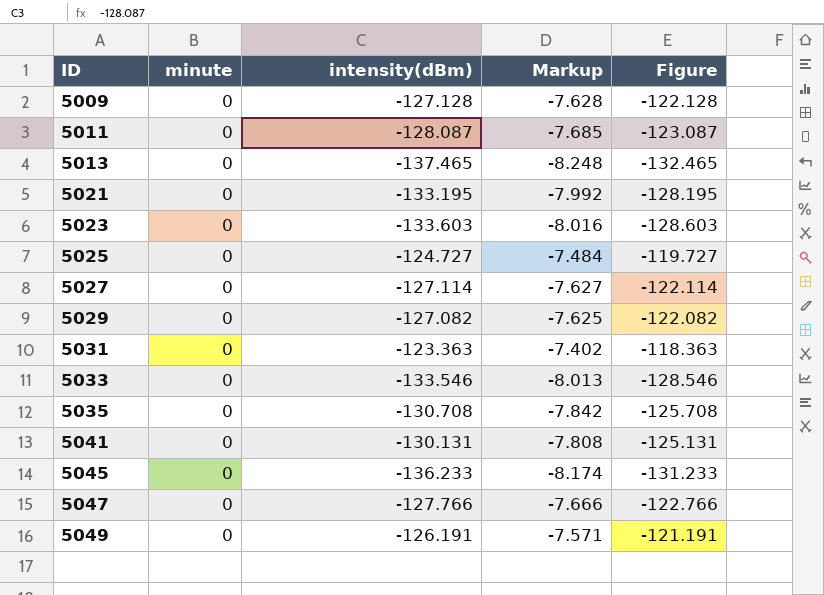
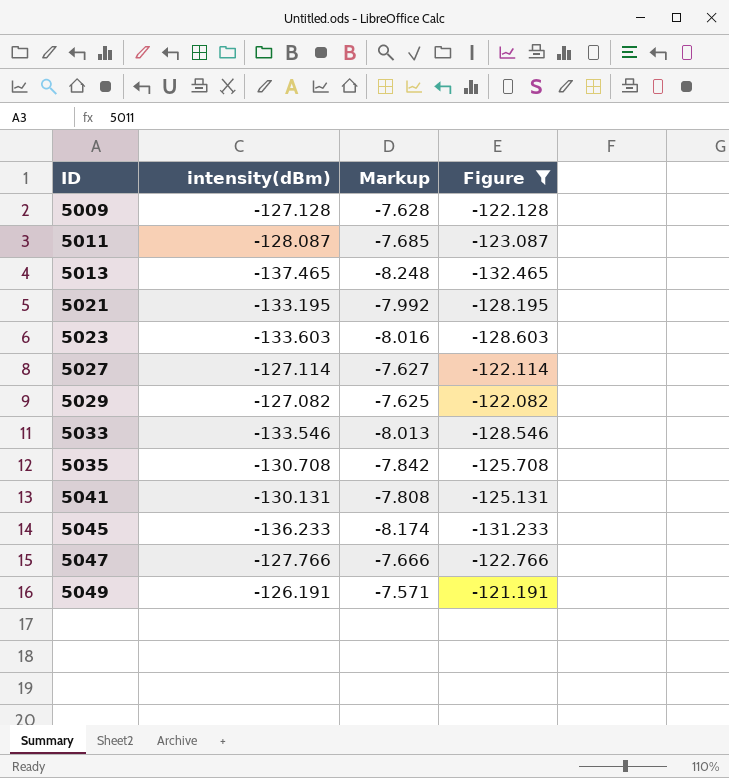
filter: none -> Figure <= -121.191
column minute | position: 2 -> none

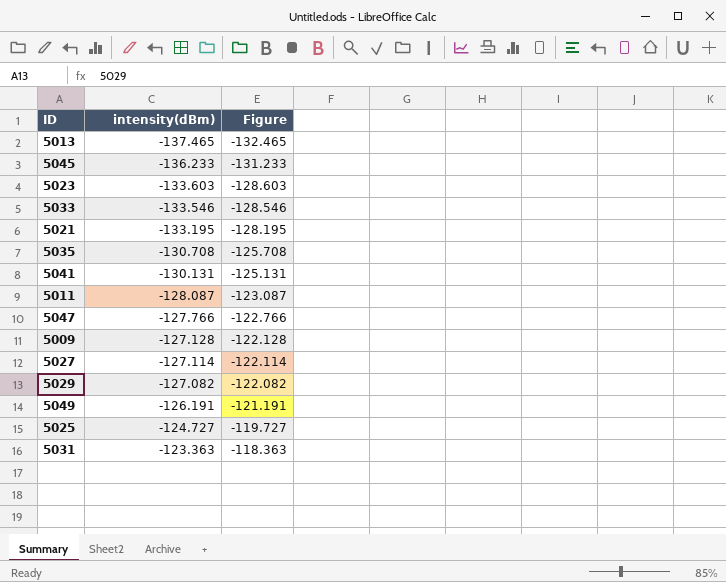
filter: Figure <= -121.191 -> none
row order: ID ascending -> intensity(dBm) ascending
column Markup | formula: [intensity(dBm)] * 0.06 -> none

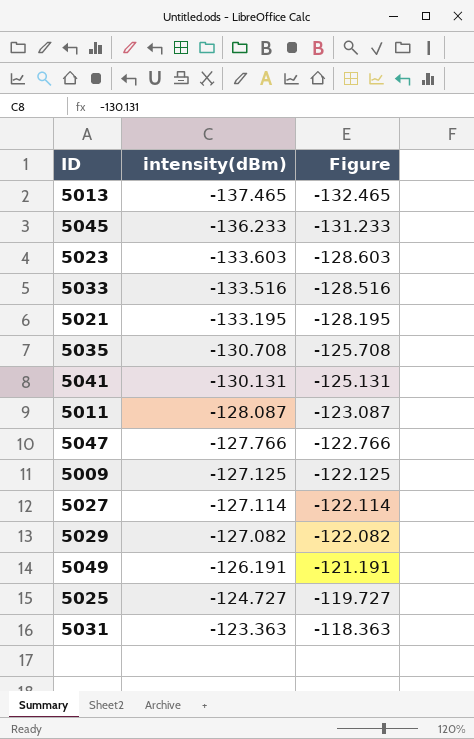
5033 | intensity(dBm): -133.546 -> -133.516
5033 | Figure: -128.546 -> -128.516
5009 | intensity(dBm): -127.128 -> -127.125
5009 | Figure: -122.128 -> -122.125

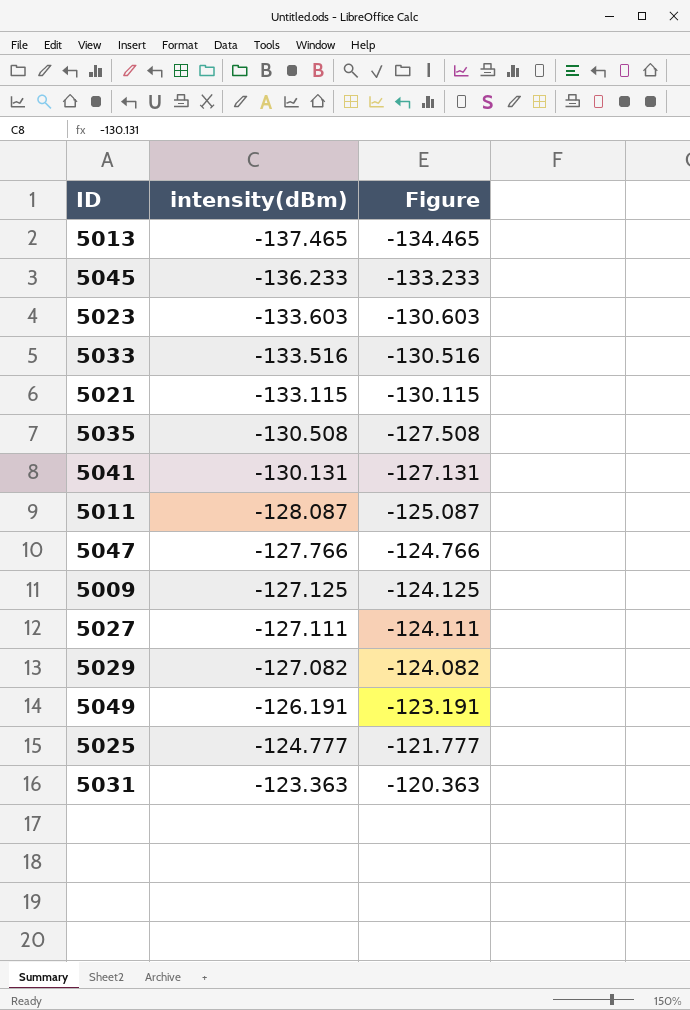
column Figure | formula: [intensity(dBm)] + 5 -> [intensity(dBm)] + 3
5021 | intensity(dBm): -133.195 -> -133.115
5035 | intensity(dBm): -130.708 -> -130.508
5027 | intensity(dBm): -127.114 -> -127.111
5025 | intensity(dBm): -124.727 -> -124.777

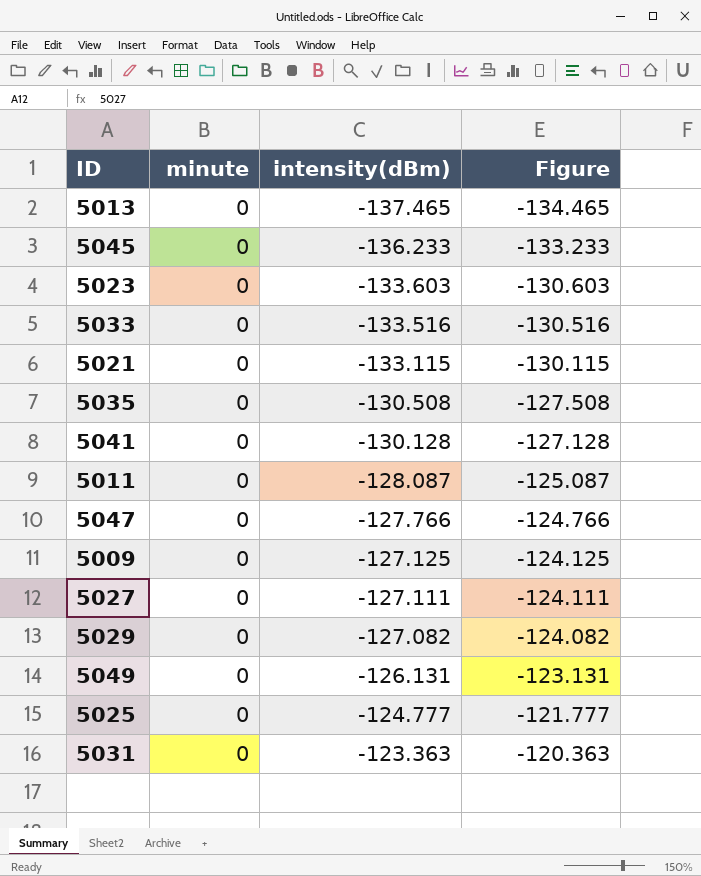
column minute | position: none -> 2
5041 | intensity(dBm): -130.131 -> -130.128
5041 | Figure: -127.131 -> -127.128
5049 | intensity(dBm): -126.191 -> -126.131
5049 | Figure: -123.191 -> -123.131

